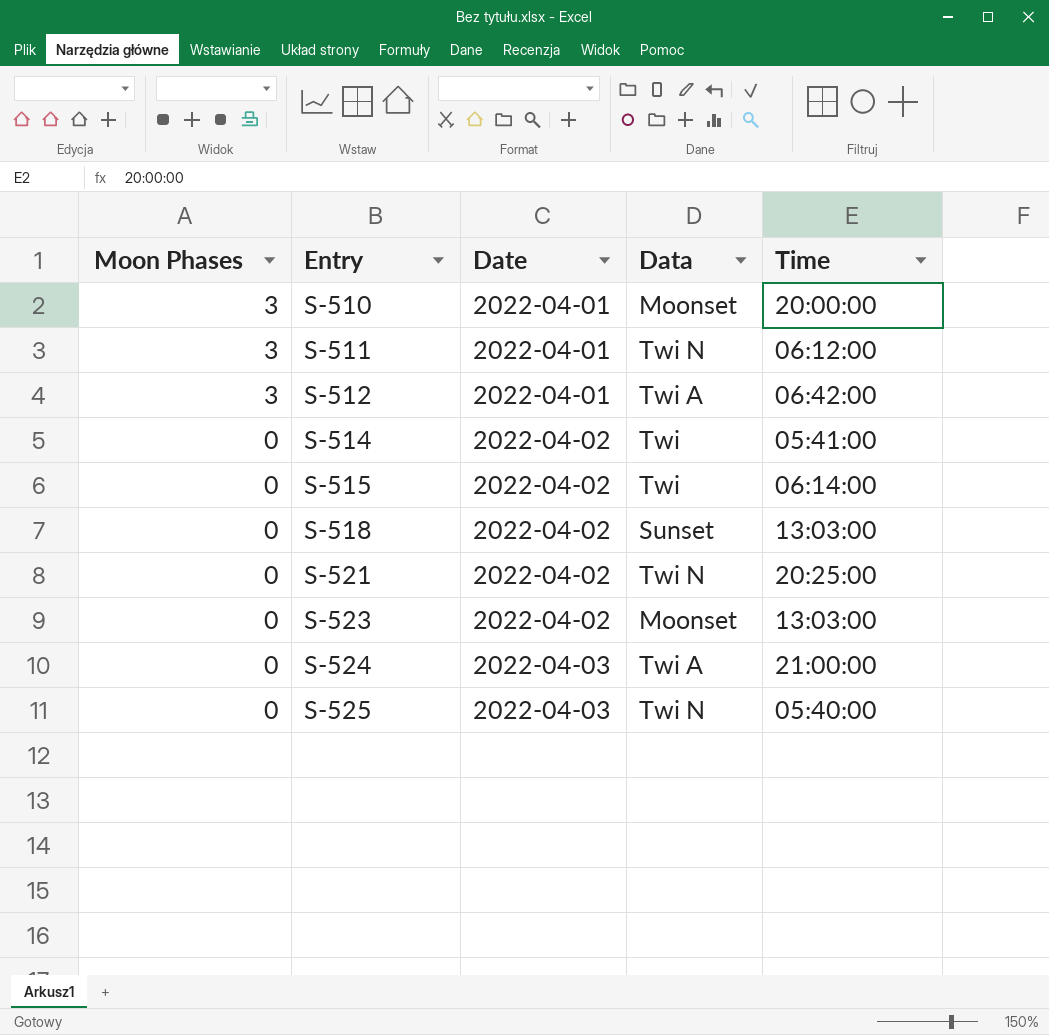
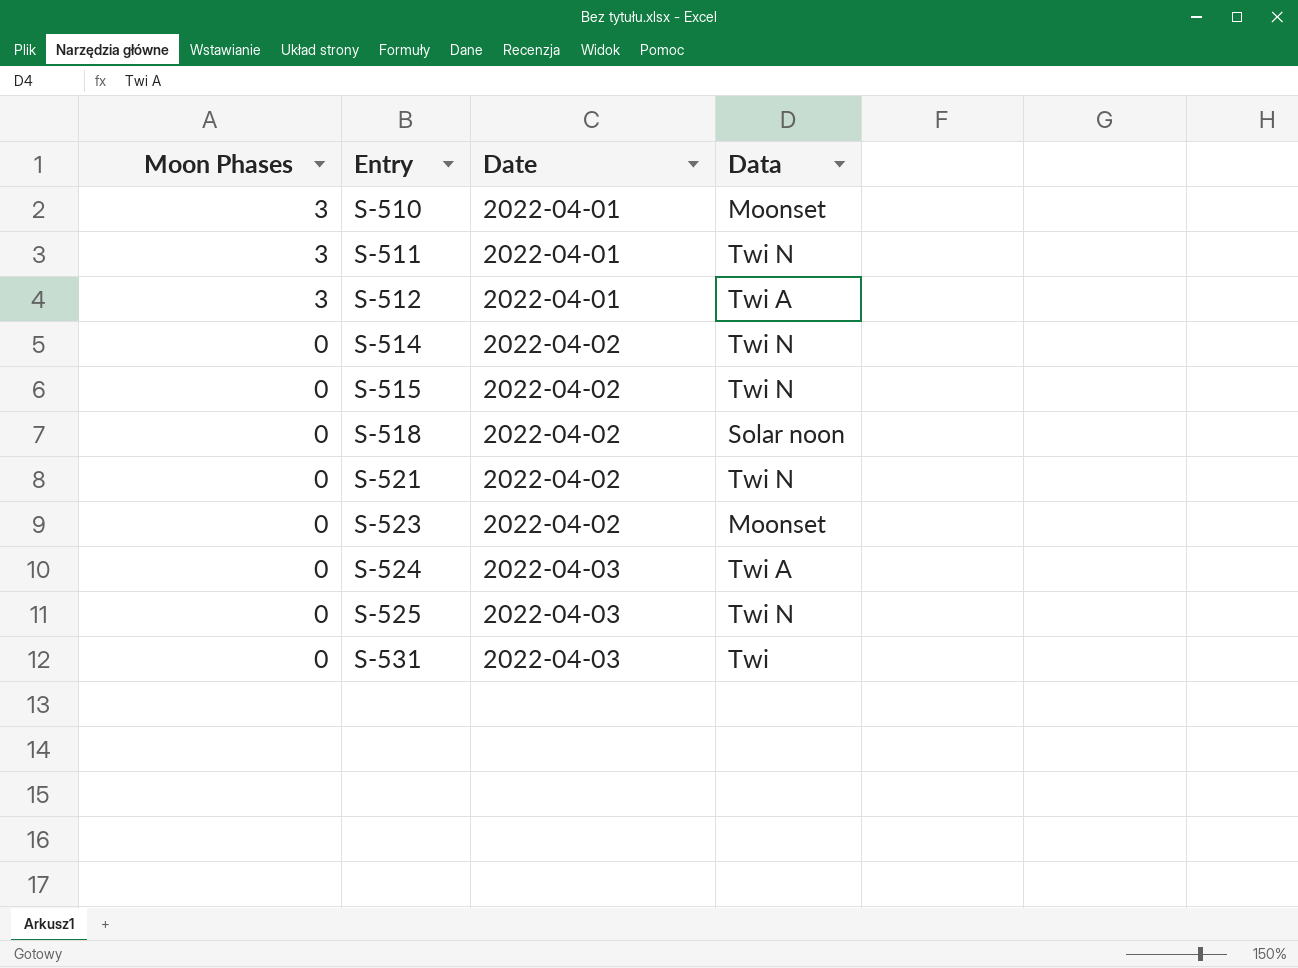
column Time | position: 5 -> none
S-514 | Data: Twi -> Twi N
S-515 | Data: Twi -> Twi N
S-518 | Data: Sunset -> Solar noon
row S-531: none -> 0 | 2022-04-03 | Twi

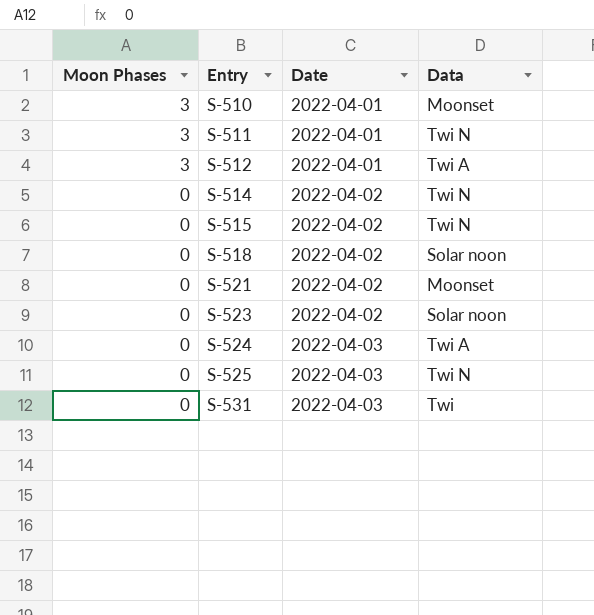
S-521 | Data: Twi N -> Moonset
S-523 | Data: Moonset -> Solar noon

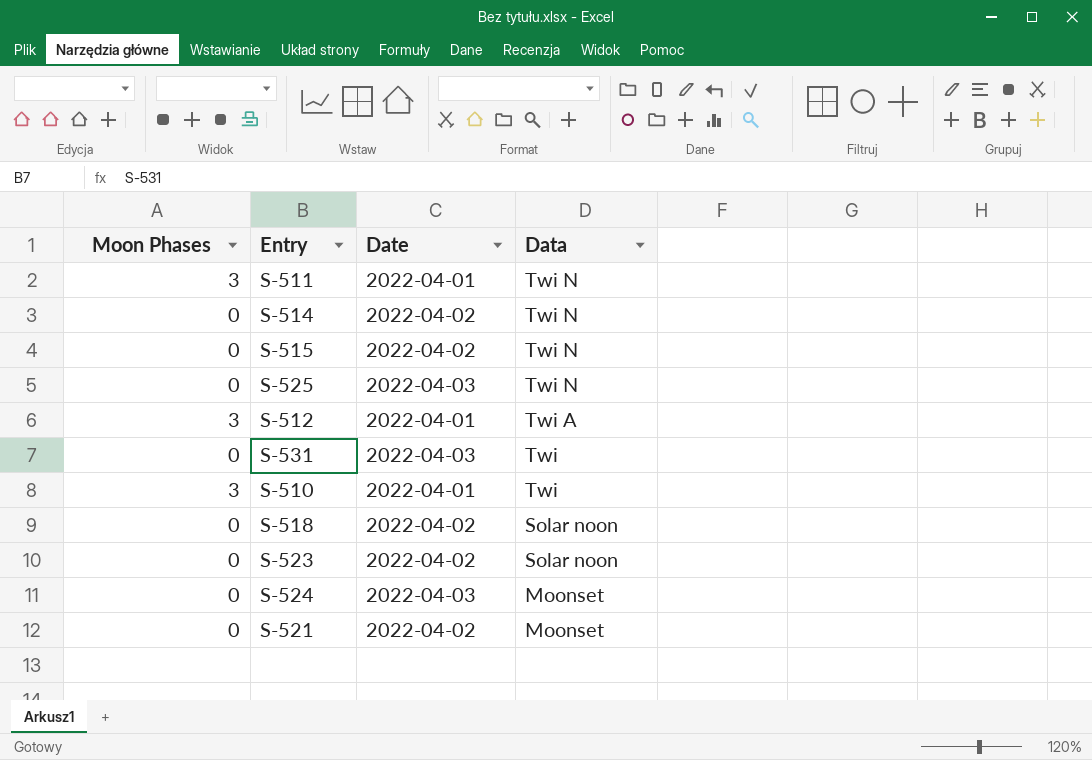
row order: Moon Phases descending -> Data descending
S-510 | Data: Moonset -> Twi
S-524 | Data: Twi A -> Moonset

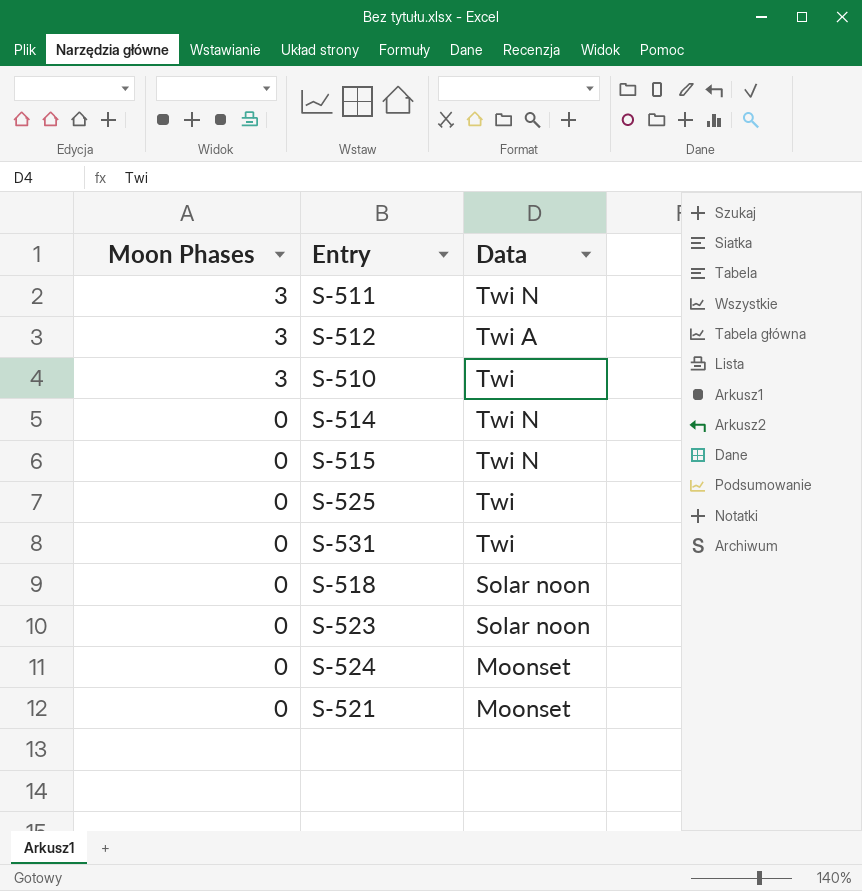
row order: Data descending -> Moon Phases descending
column Date | position: 3 -> none
S-525 | Data: Twi N -> Twi

